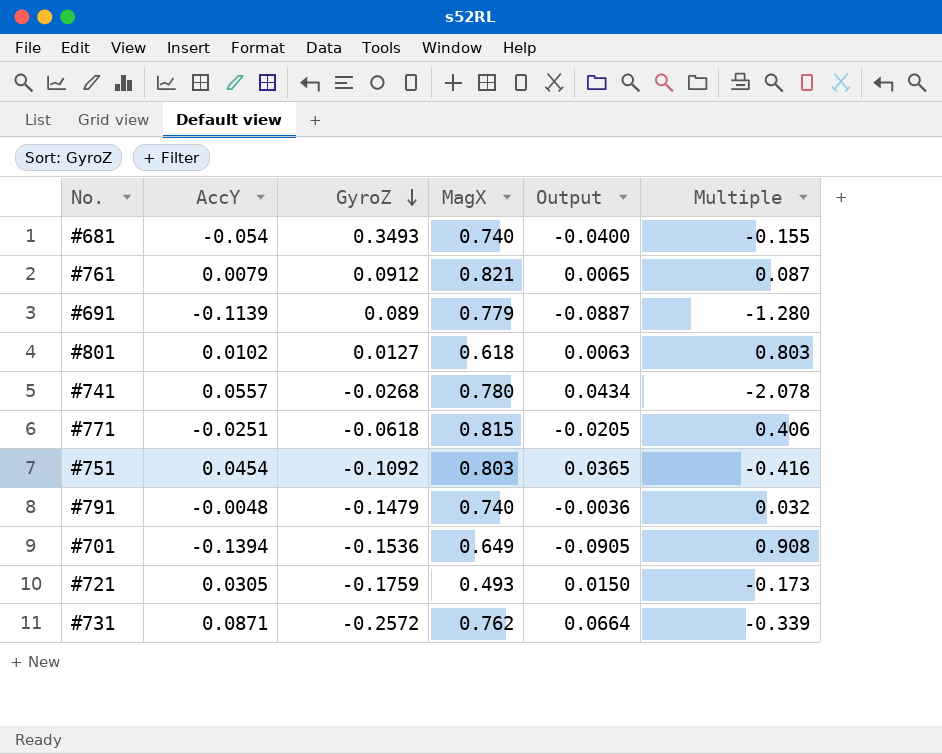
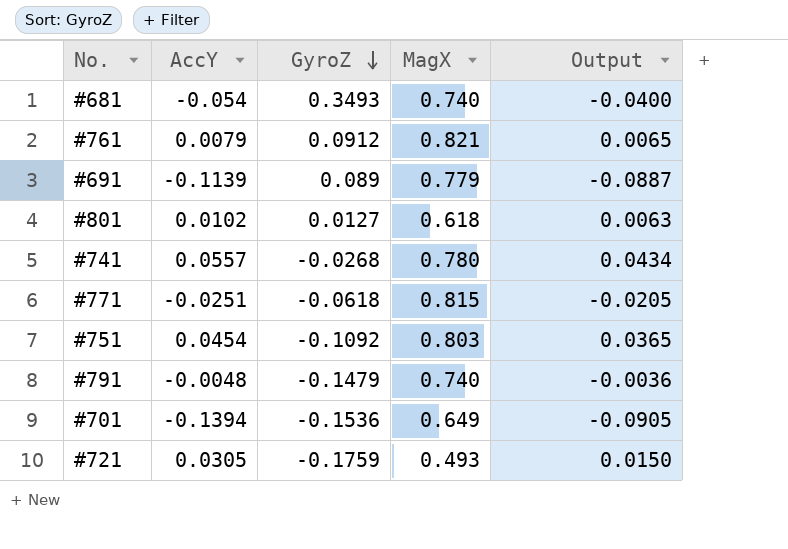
column Multiple | formula: [AccY] / [GyroZ] -> none
row #731: 0.0871 | -0.2572 | 0.762 | 0.0664 | -0.339 -> none

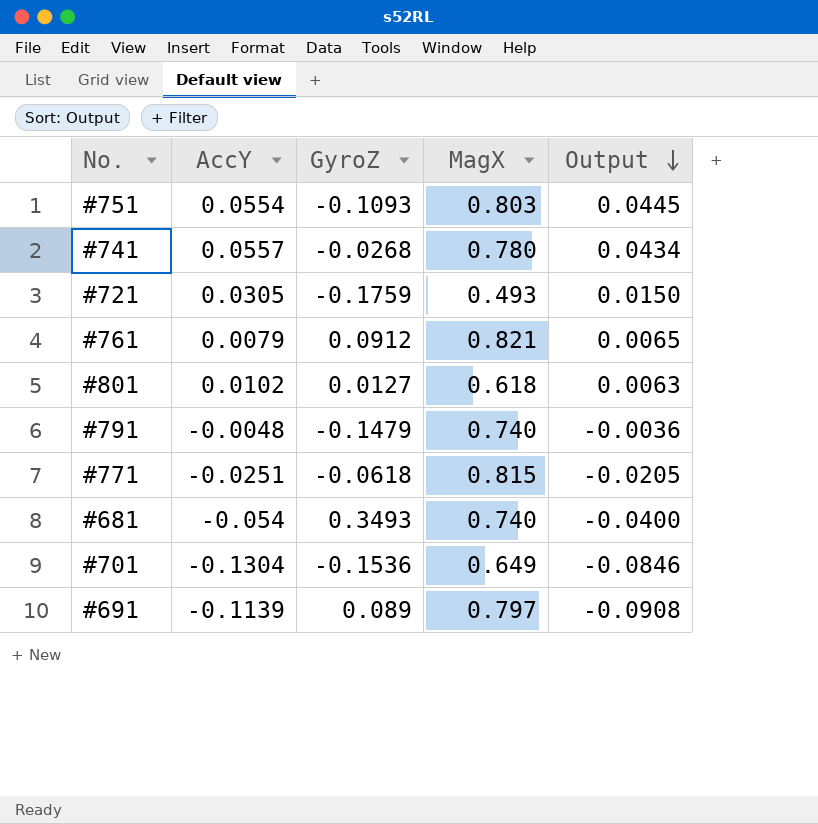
row order: GyroZ descending -> Output descending
#751 | AccY: 0.0454 -> 0.0554
#751 | GyroZ: -0.1092 -> -0.1093
#751 | Output: 0.0365 -> 0.0445
#701 | AccY: -0.1394 -> -0.1304
#701 | Output: -0.0905 -> -0.0846
#691 | MagX: 0.779 -> 0.797
#691 | Output: -0.0887 -> -0.0908

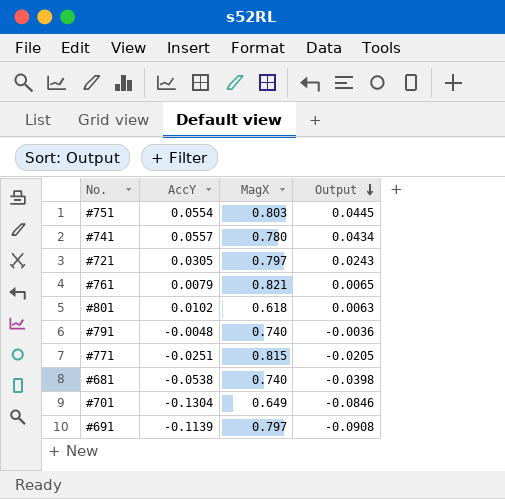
column GyroZ | position: 3 -> none
#721 | MagX: 0.493 -> 0.797
#721 | Output: 0.0150 -> 0.0243
#681 | AccY: -0.054 -> -0.0538
#681 | Output: -0.0400 -> -0.0398

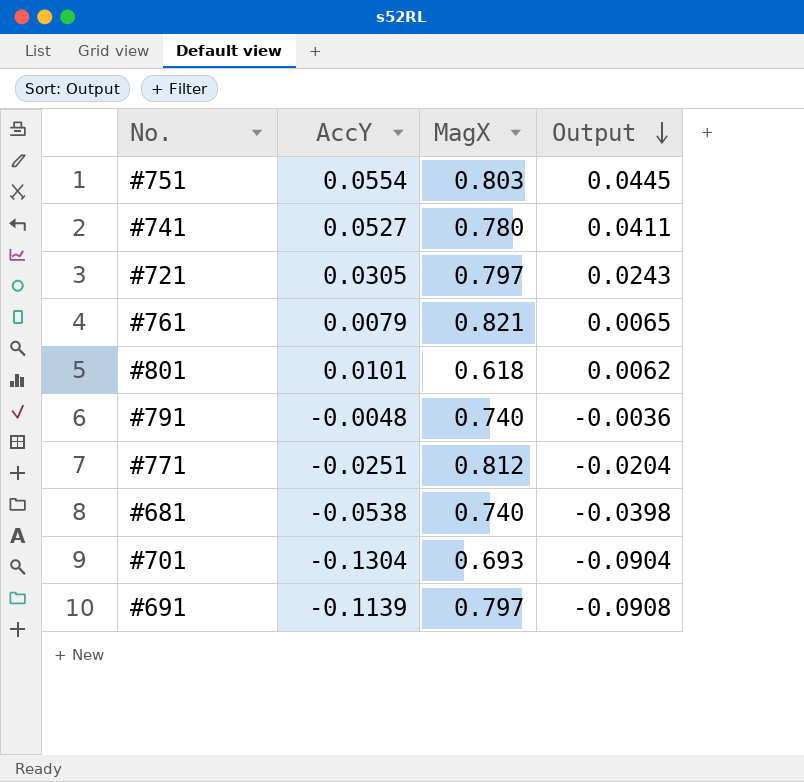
#741 | AccY: 0.0557 -> 0.0527
#741 | Output: 0.0434 -> 0.0411
#801 | AccY: 0.0102 -> 0.0101
#801 | Output: 0.0063 -> 0.0062
#771 | MagX: 0.815 -> 0.812
#771 | Output: -0.0205 -> -0.0204
#701 | MagX: 0.649 -> 0.693
#701 | Output: -0.0846 -> -0.0904

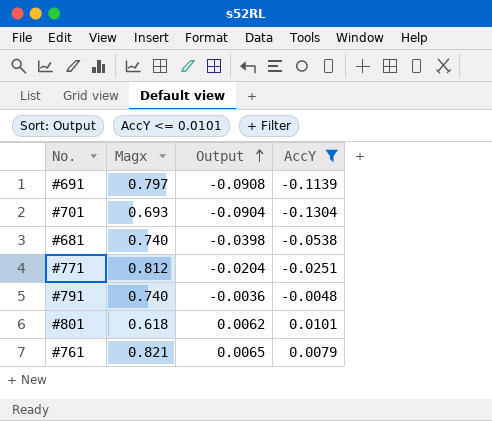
filter: none -> AccY <= 0.0101
row order: Output descending -> Output ascending
column name: MagX -> Magx
column AccY | position: 2 -> 4

